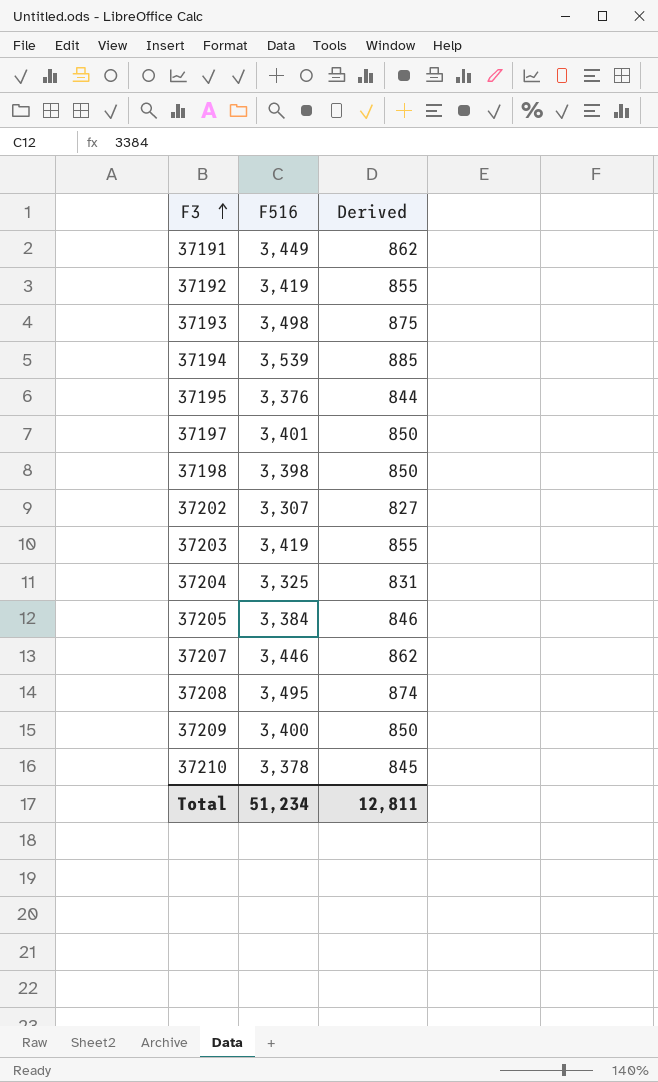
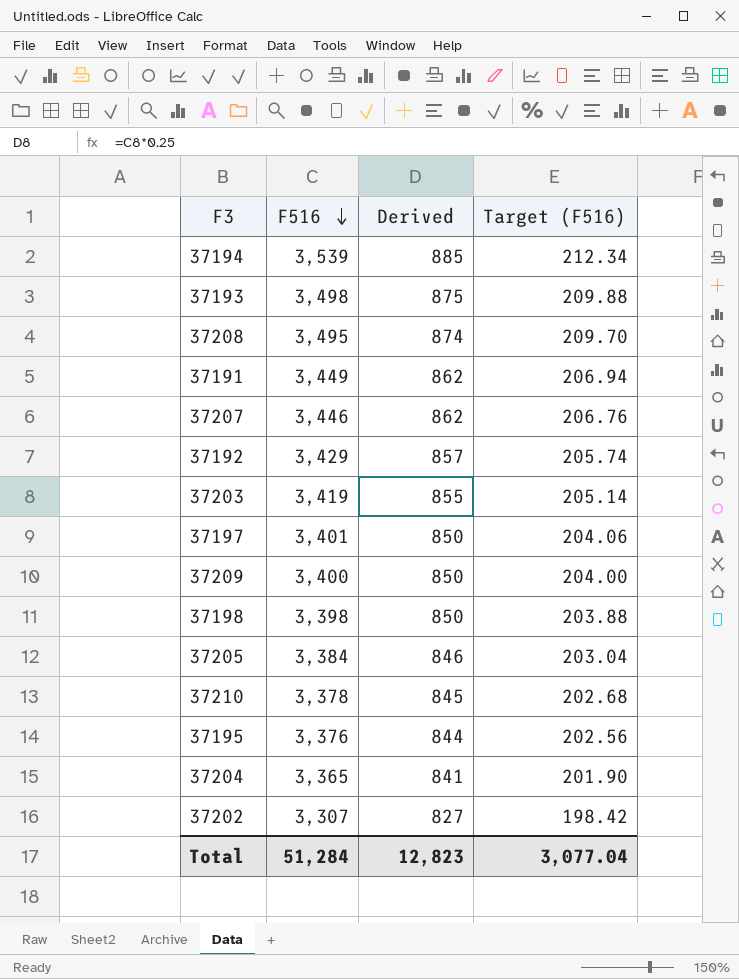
row order: F3 ascending -> F516 descending
column Target (F516) | formula: none -> [F516] * 0.06
37192 | F516: 3,419 -> 3,429
37192 | Derived: 855 -> 857
37204 | F516: 3,325 -> 3,365
37204 | Derived: 831 -> 841
Total | F516: 51,234 -> 51,284
Total | Derived: 12,811 -> 12,823

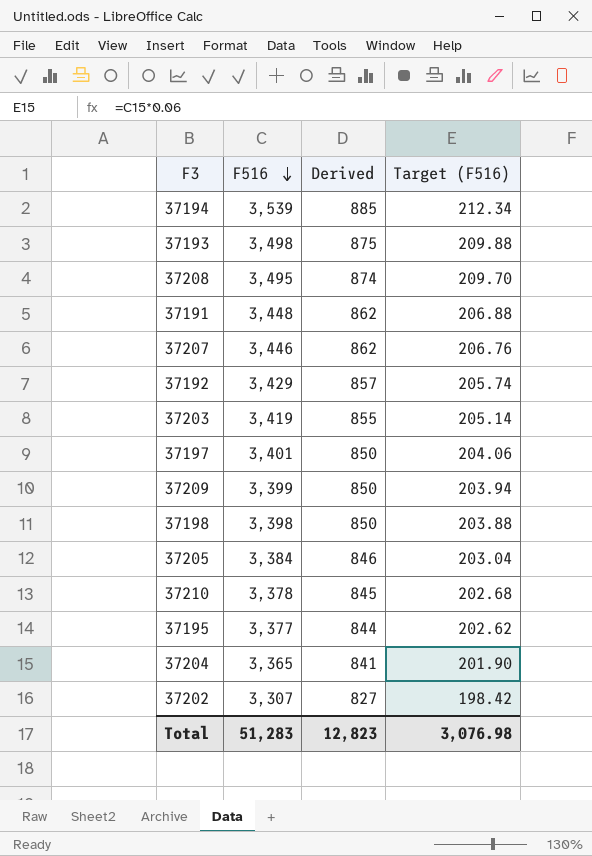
37191 | F516: 3,449 -> 3,448
37191 | Target (F516): 206.94 -> 206.88
37209 | F516: 3,400 -> 3,399
37209 | Target (F516): 204.00 -> 203.94
37195 | F516: 3,376 -> 3,377
37195 | Target (F516): 202.56 -> 202.62
Total | F516: 51,284 -> 51,283
Total | Target (F516): 3,077.04 -> 3,076.98

